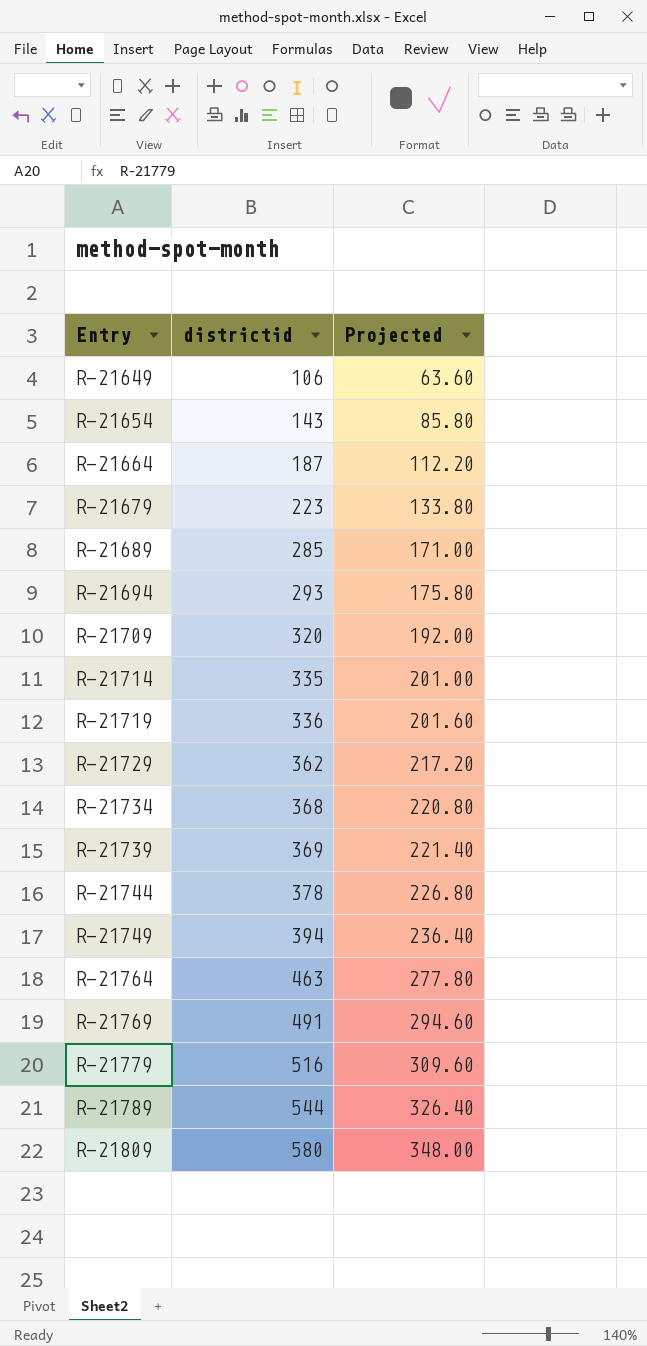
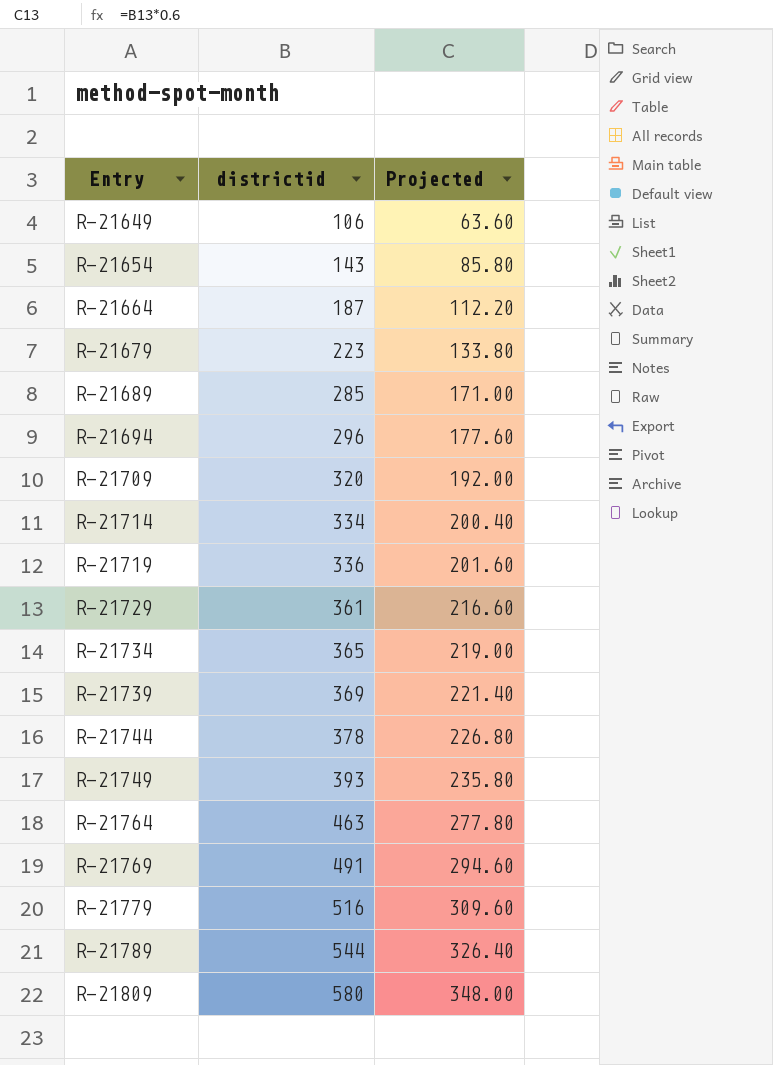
R-21694 | districtid: 293 -> 296
R-21694 | Projected: 175.80 -> 177.60
R-21714 | districtid: 335 -> 334
R-21714 | Projected: 201.00 -> 200.40
R-21729 | districtid: 362 -> 361
R-21729 | Projected: 217.20 -> 216.60
R-21734 | districtid: 368 -> 365
R-21734 | Projected: 220.80 -> 219.00
R-21749 | districtid: 394 -> 393
R-21749 | Projected: 236.40 -> 235.80

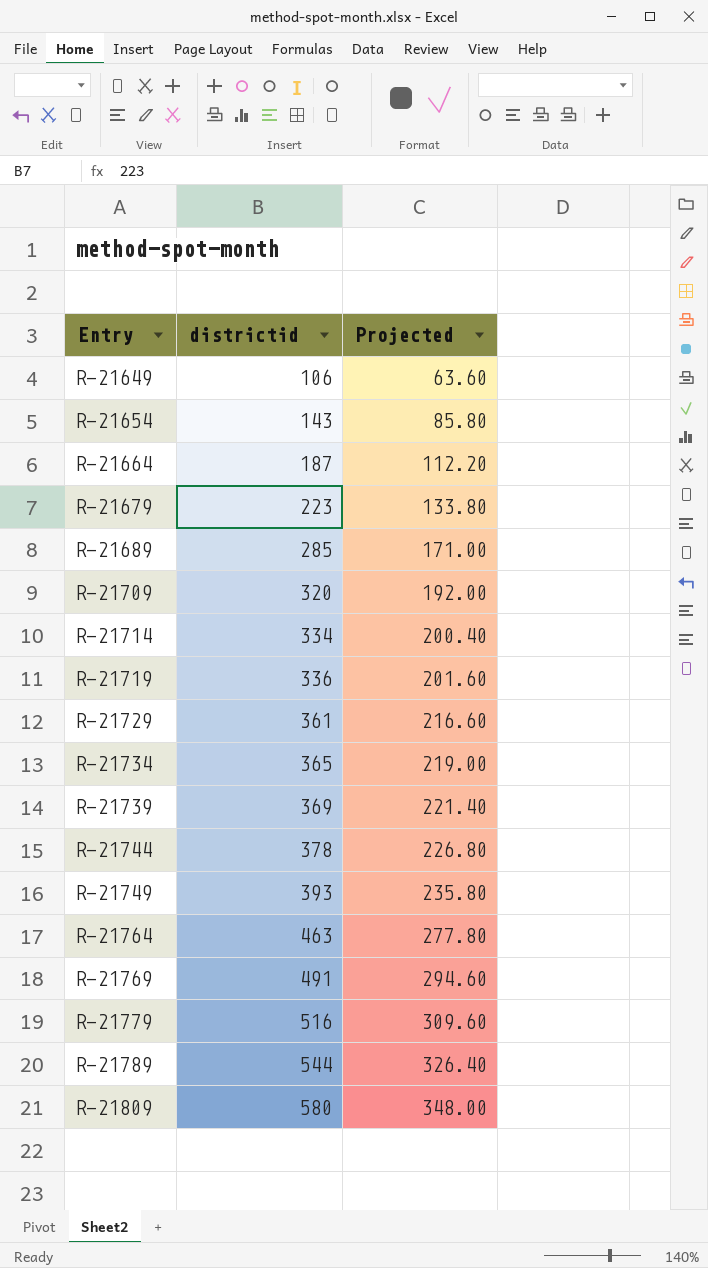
row R-21694: 296 | 177.60 -> none

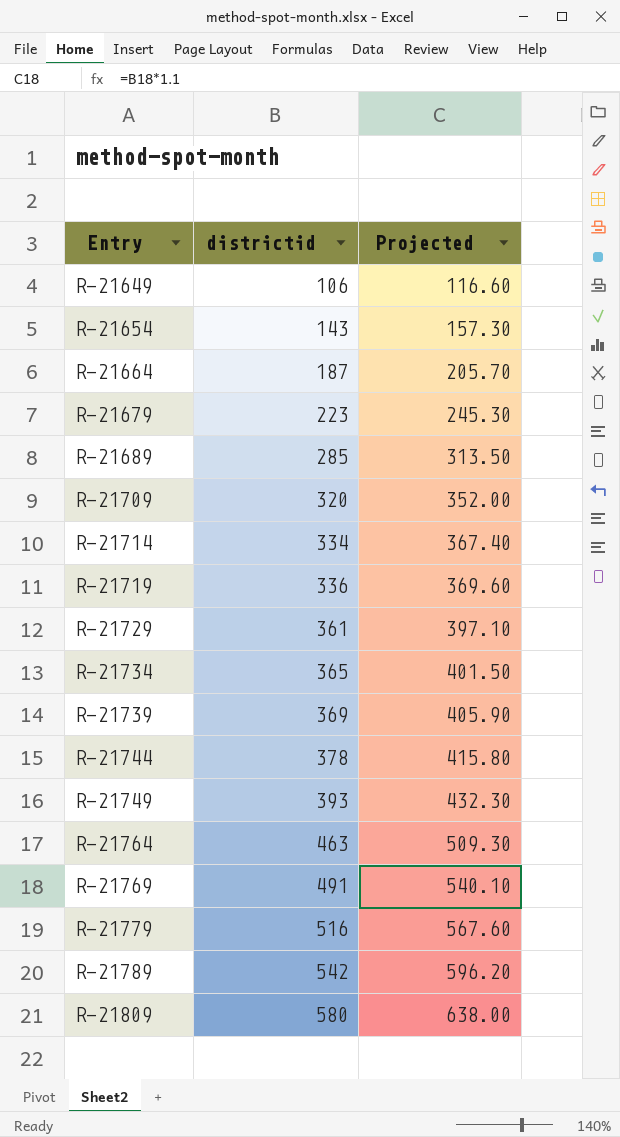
column Projected | formula: [districtid] * 0.6 -> [districtid] * 1.1
R-21789 | districtid: 544 -> 542

